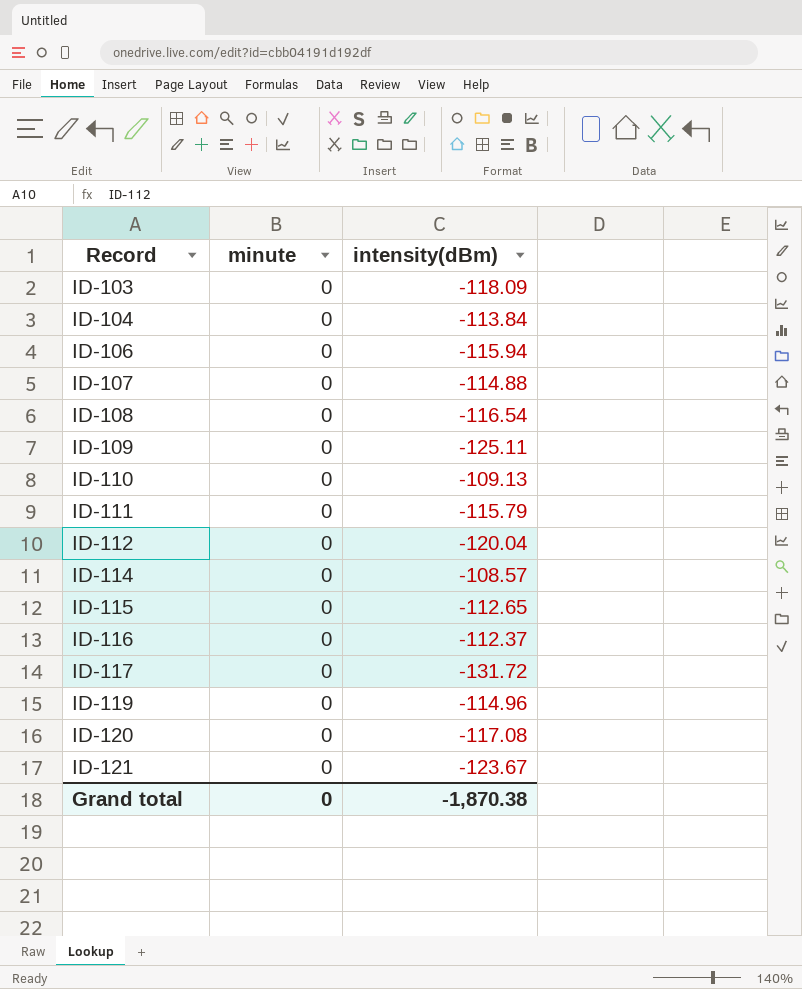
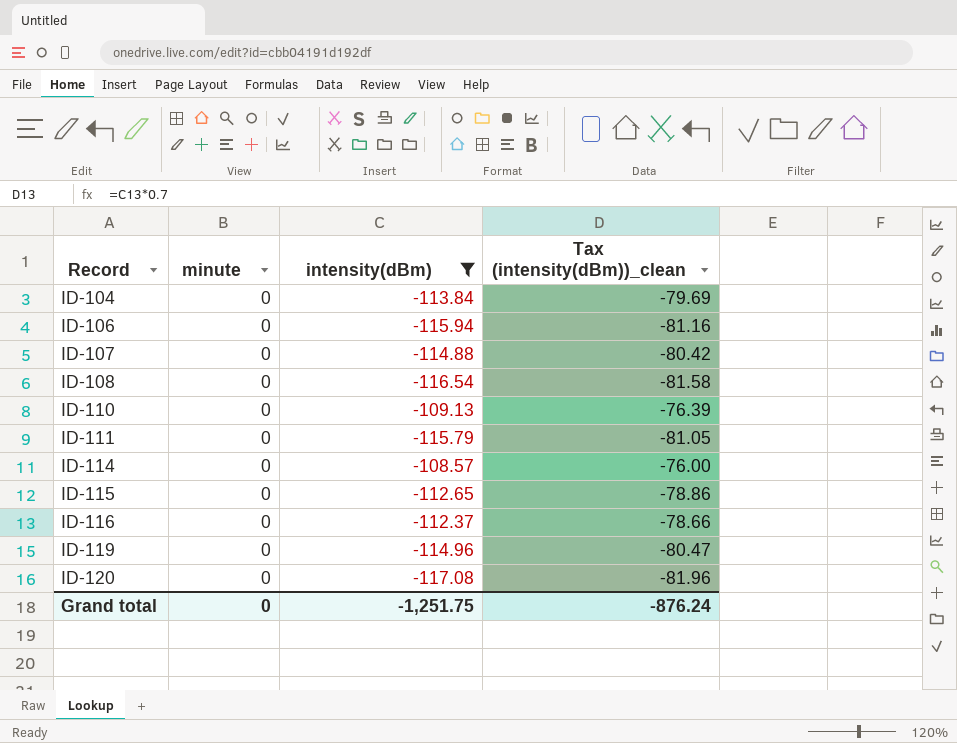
filter: none -> intensity(dBm) >= -117.08
column Tax (intensity(dBm))_clean | formula: none -> [intensity(dBm)] * 0.7
Grand total | intensity(dBm): -1,870.38 -> -1,251.75

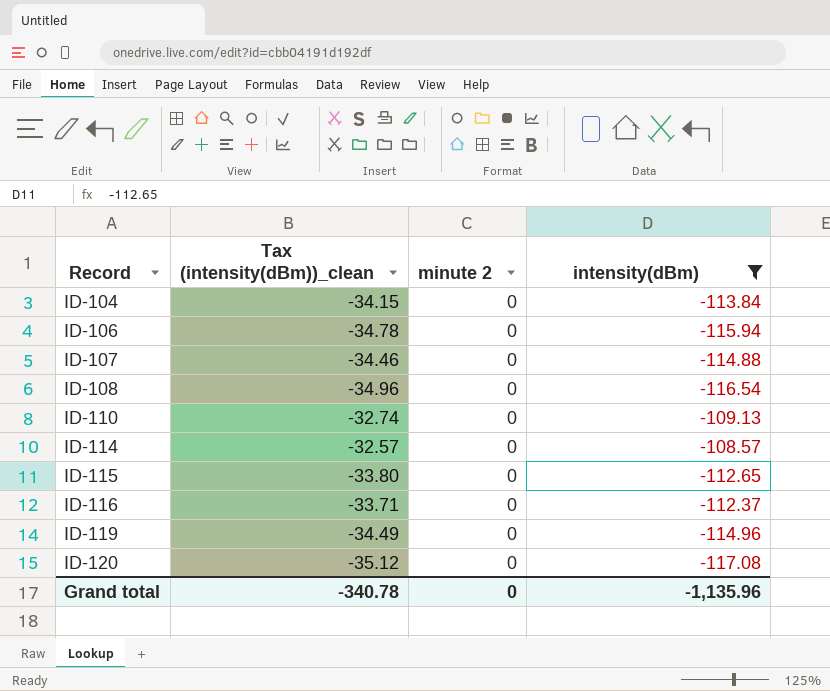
column Tax (intensity(dBm))_clean | formula: [intensity(dBm)] * 0.7 -> [intensity(dBm)] * 0.3
column Tax (intensity(dBm))_clean | position: 4 -> 2
column name: minute -> minute 2
row ID-111: 0 | -115.79 | -81.05 -> none
Grand total | Tax (intensity(dBm))_clean: -876.24 -> -340.78
Grand total | intensity(dBm): -1,251.75 -> -1,135.96

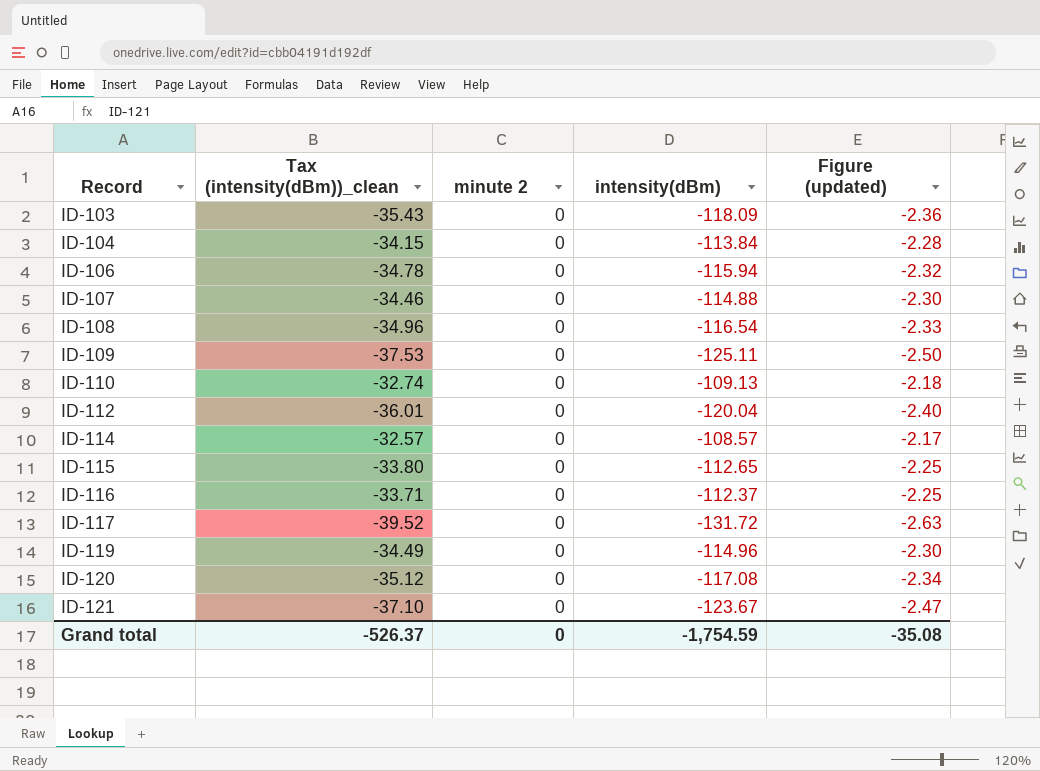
filter: intensity(dBm) >= -117.08 -> none
column Figure (updated) | formula: none -> [intensity(dBm)] * 0.02
Grand total | Tax (intensity(dBm))_clean: -340.78 -> -526.37
Grand total | intensity(dBm): -1,135.96 -> -1,754.59

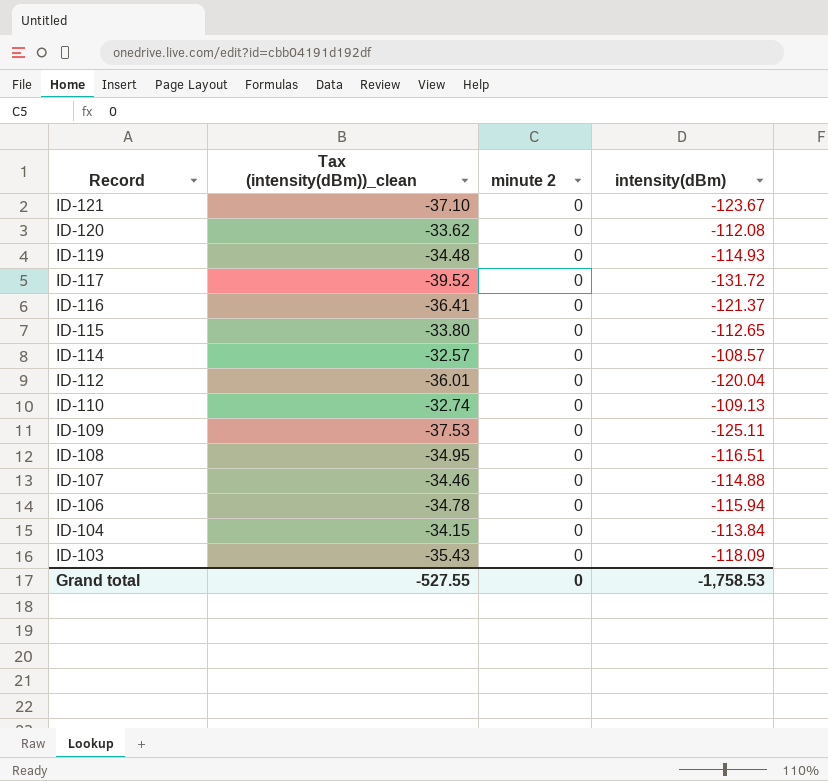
row order: Record ascending -> Record descending
column Figure (updated) | formula: [intensity(dBm)] * 0.02 -> none
ID-120 | Tax (intensity(dBm))_clean: -35.12 -> -33.62
ID-120 | intensity(dBm): -117.08 -> -112.08
ID-119 | Tax (intensity(dBm))_clean: -34.49 -> -34.48
ID-119 | intensity(dBm): -114.96 -> -114.93
ID-116 | Tax (intensity(dBm))_clean: -33.71 -> -36.41
ID-116 | intensity(dBm): -112.37 -> -121.37
ID-108 | Tax (intensity(dBm))_clean: -34.96 -> -34.95
ID-108 | intensity(dBm): -116.54 -> -116.51
Grand total | Tax (intensity(dBm))_clean: -526.37 -> -527.55
Grand total | intensity(dBm): -1,754.59 -> -1,758.53

